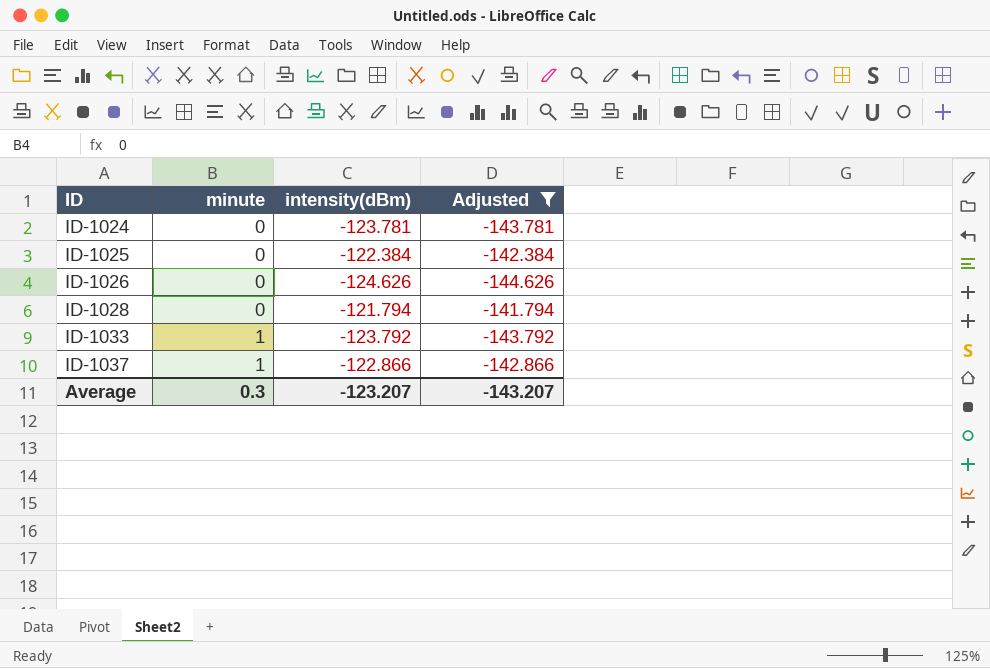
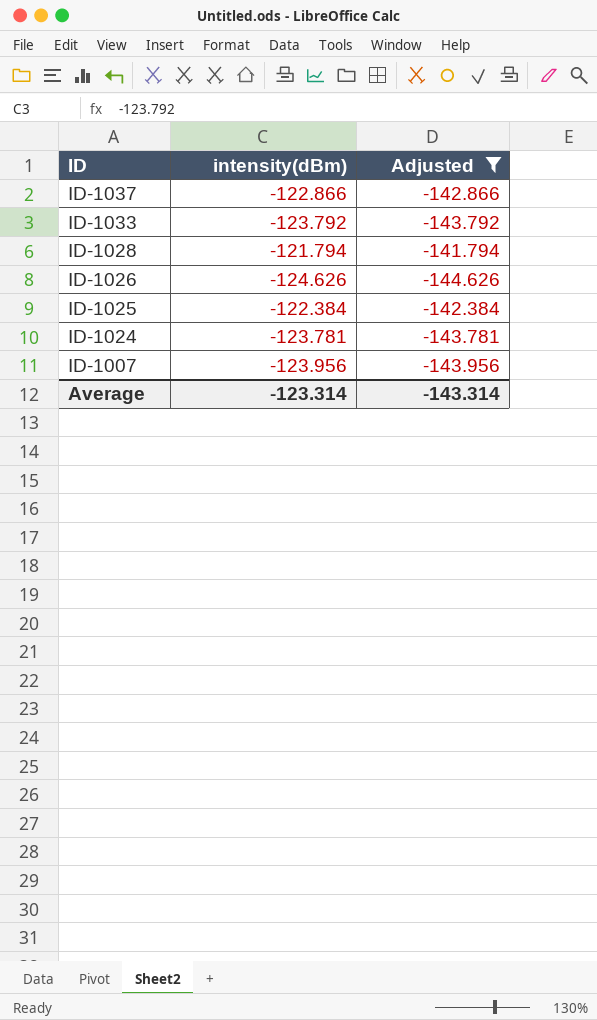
row order: ID ascending -> ID descending
column minute | position: 2 -> none
row ID-1007: none -> -123.956 | -143.956
Average | intensity(dBm): -123.207 -> -123.314
Average | Adjusted: -143.207 -> -143.314

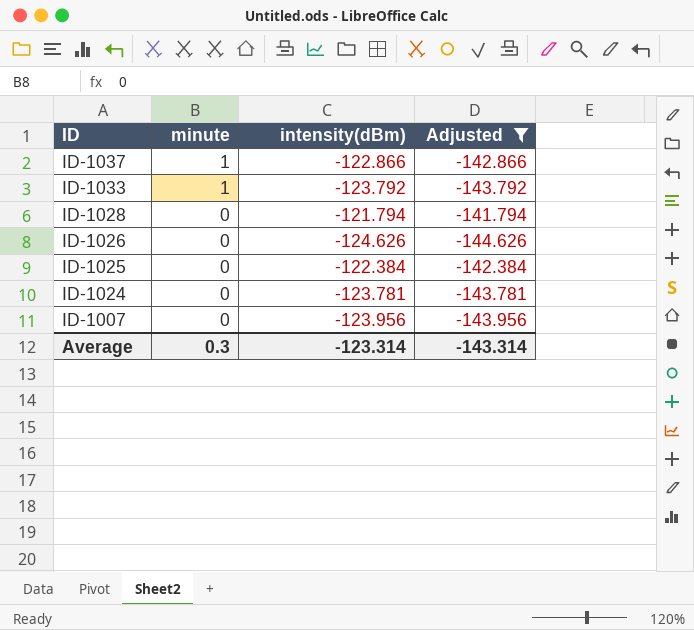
column minute | position: none -> 2

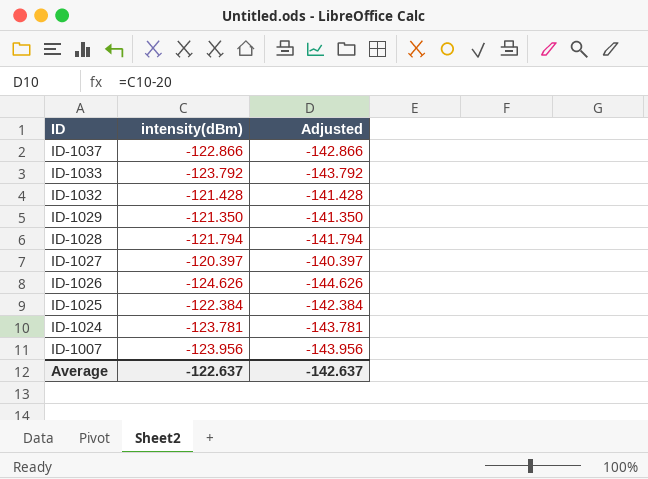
filter: Adjusted <= -141.794 -> none
column minute | position: 2 -> none
Average | intensity(dBm): -123.314 -> -122.637
Average | Adjusted: -143.314 -> -142.637

